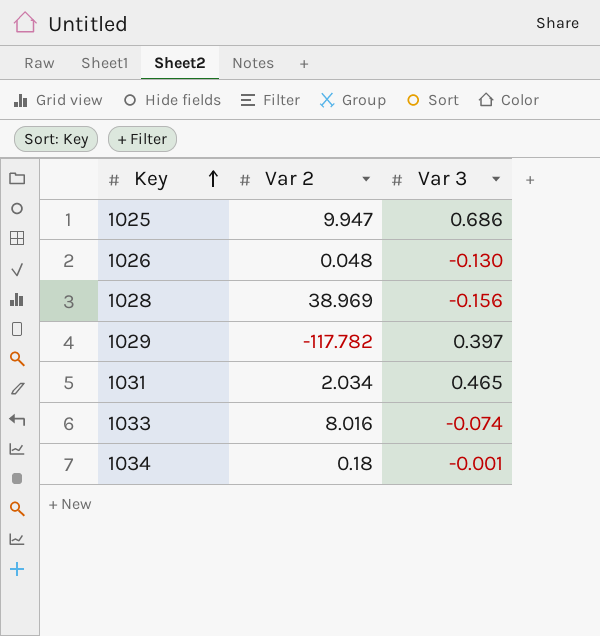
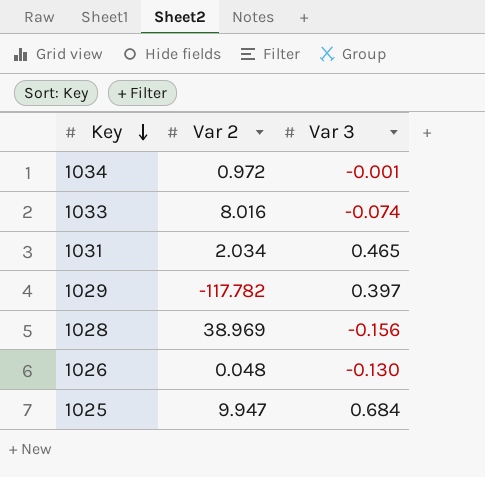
row order: Key ascending -> Key descending
1034 | Var 2: 0.18 -> 0.972
1025 | Var 3: 0.686 -> 0.684

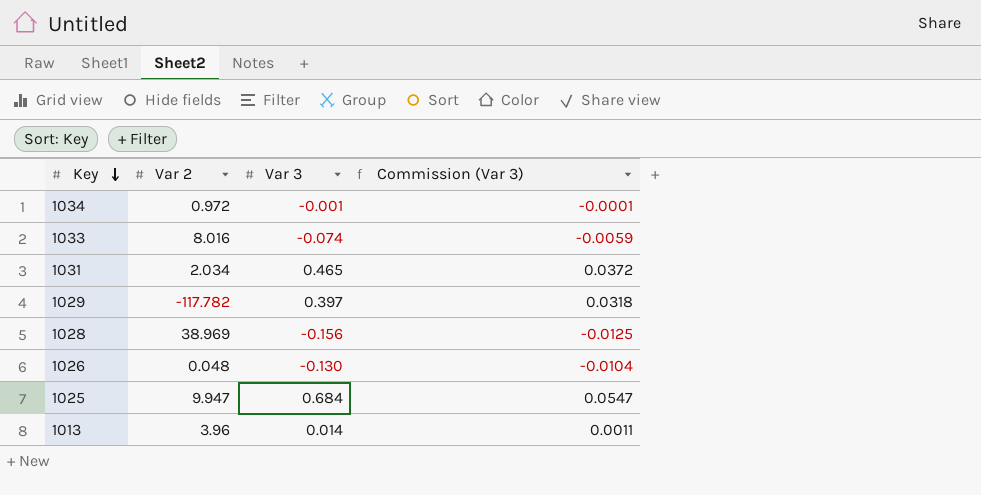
column Commission (Var 3) | formula: none -> [Var 3] * 0.08
row 1013: none -> 3.96 | 0.014 | 0.0011

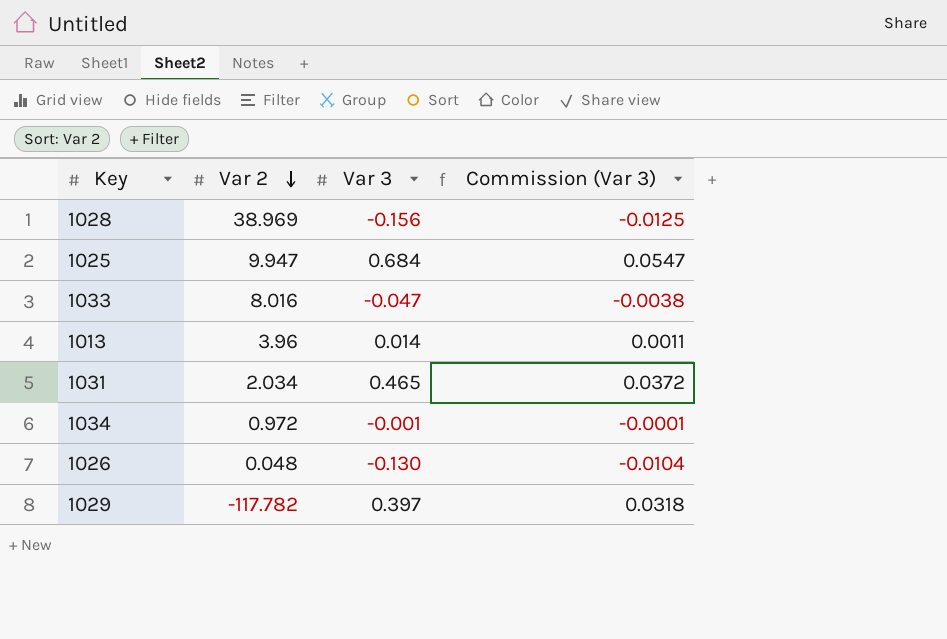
row order: Key descending -> Var 2 descending
1033 | Var 3: -0.074 -> -0.047
1033 | Commission (Var 3): -0.0059 -> -0.0038

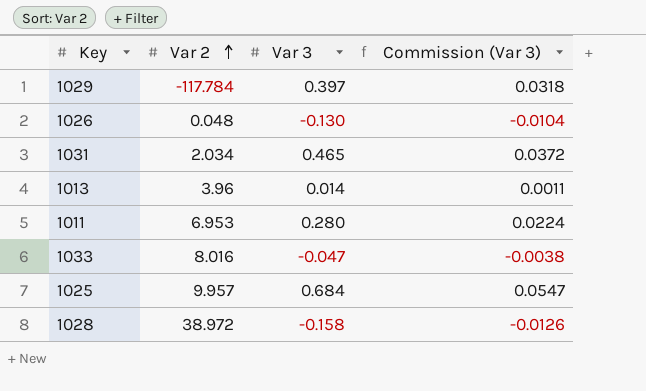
row order: Var 2 descending -> Var 2 ascending
row 1034: 0.972 | -0.001 | -0.0001 -> none
1029 | Var 2: -117.782 -> -117.784
row 1011: none -> 6.953 | 0.280 | 0.0224
1025 | Var 2: 9.947 -> 9.957
1028 | Var 2: 38.969 -> 38.972
1028 | Var 3: -0.156 -> -0.158
1028 | Commission (Var 3): -0.0125 -> -0.0126

